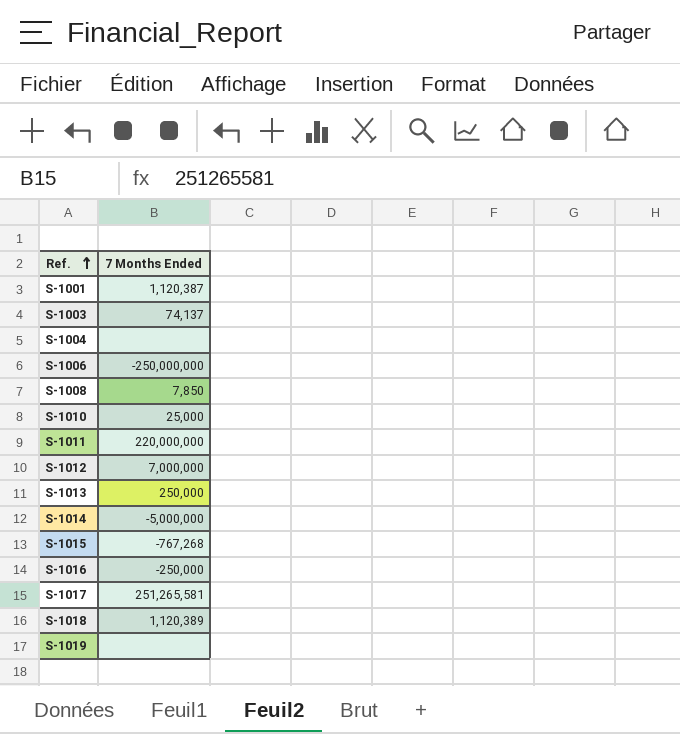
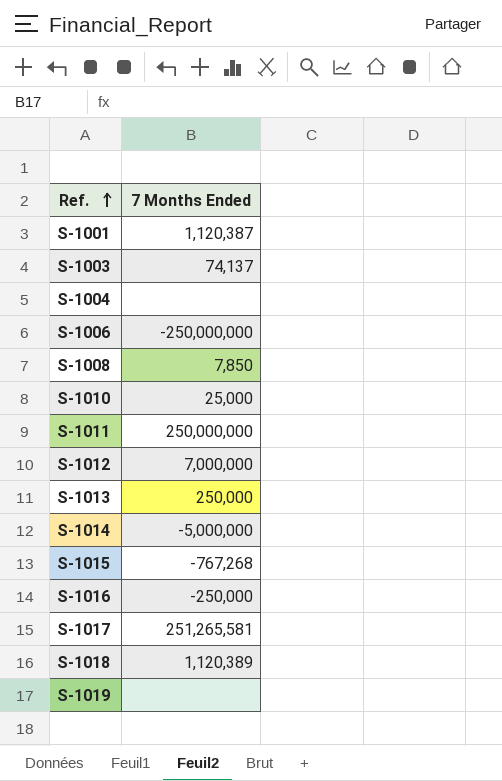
S-1011 | 7 Months Ended: 220,000,000 -> 250,000,000

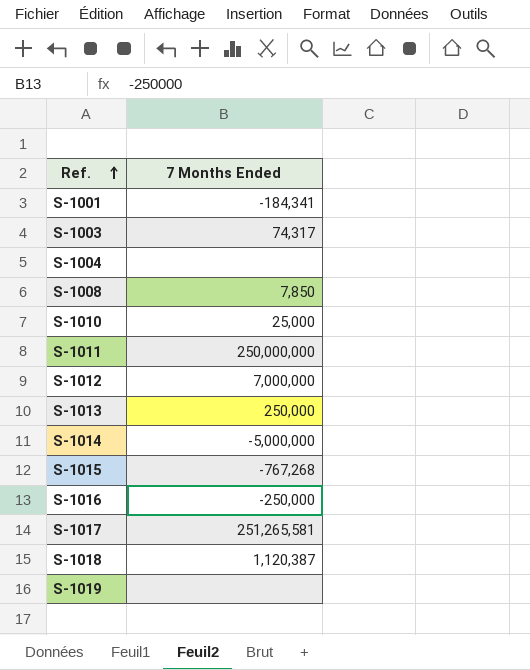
row S-1006: -250,000,000 -> none
S-1001 | 7 Months Ended: 1,120,387 -> -184,341
S-1003 | 7 Months Ended: 74,137 -> 74,317
S-1018 | 7 Months Ended: 1,120,389 -> 1,120,387

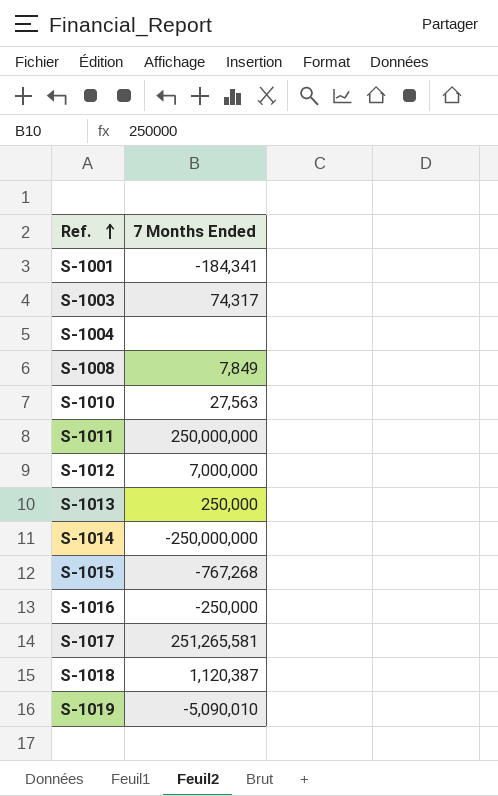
S-1008 | 7 Months Ended: 7,850 -> 7,849
S-1010 | 7 Months Ended: 25,000 -> 27,563
S-1014 | 7 Months Ended: -5,000,000 -> -250,000,000
S-1019 | 7 Months Ended: none -> -5,090,010

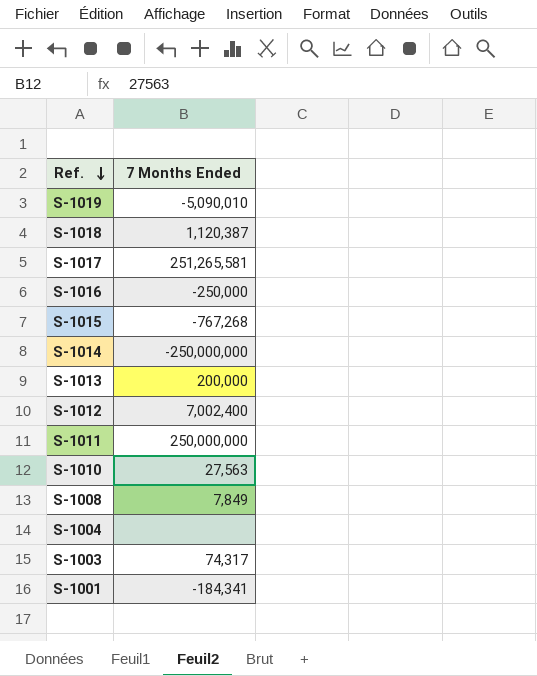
row order: Ref. ascending -> Ref. descending
S-1013 | 7 Months Ended: 250,000 -> 200,000
S-1012 | 7 Months Ended: 7,000,000 -> 7,002,400

